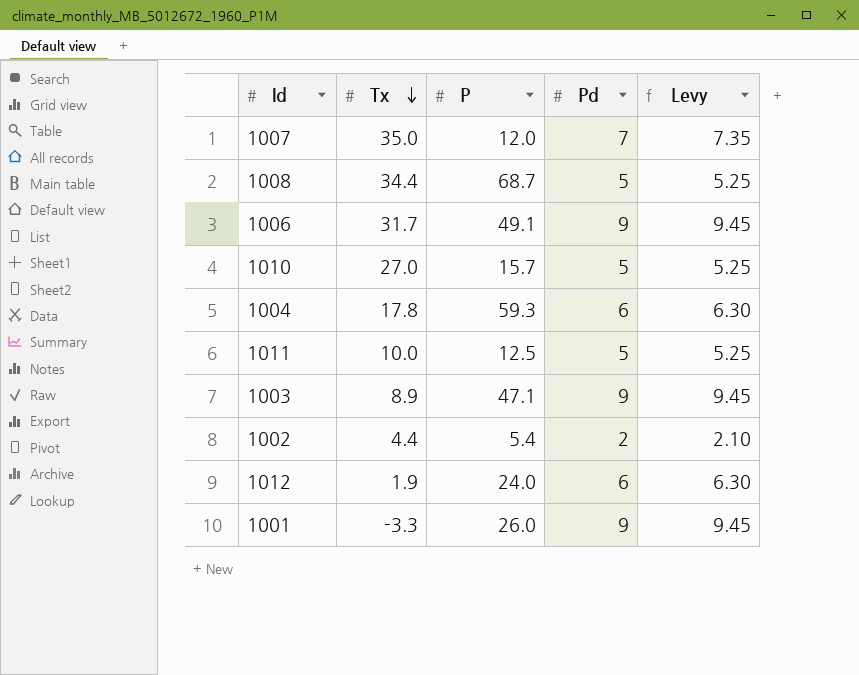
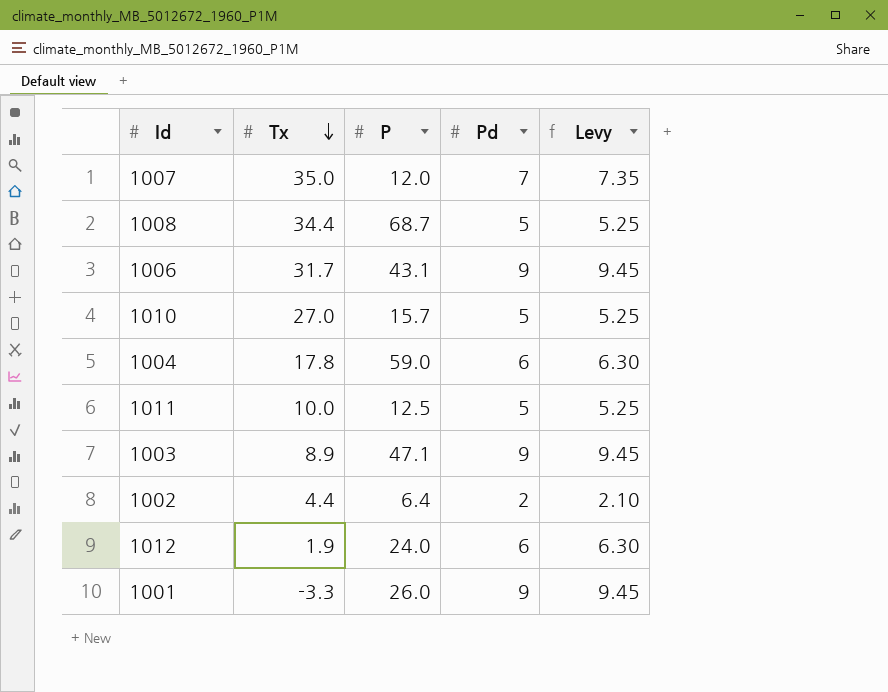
1006 | P: 49.1 -> 43.1
1004 | P: 59.3 -> 59.0
1002 | P: 5.4 -> 6.4

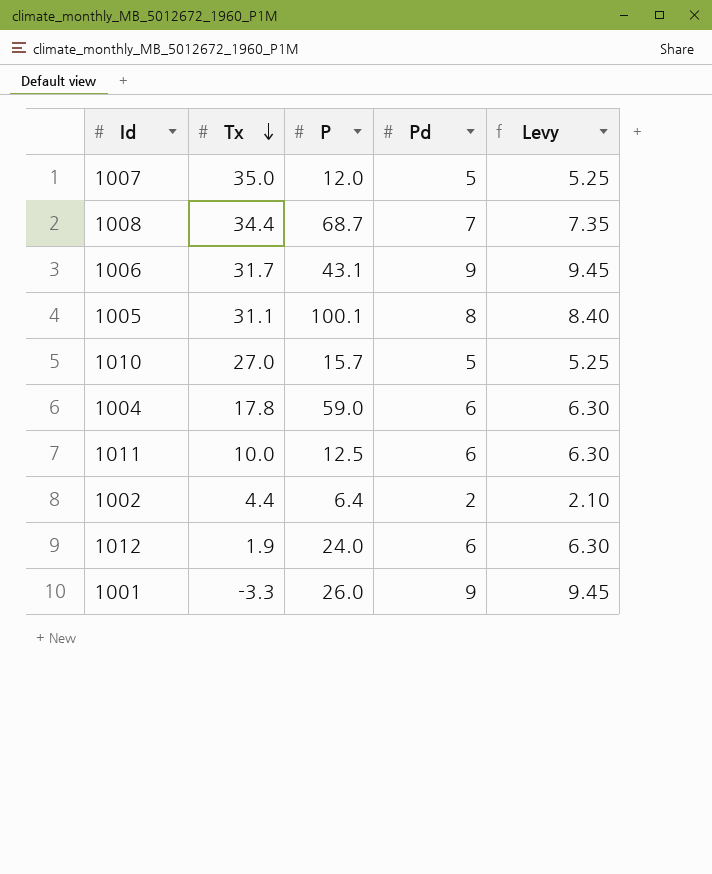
row 1003: 8.9 | 47.1 | 9 | 9.45 -> none
1007 | Pd: 7 -> 5
1007 | Levy: 7.35 -> 5.25
1008 | Pd: 5 -> 7
1008 | Levy: 5.25 -> 7.35
row 1005: none -> 31.1 | 100.1 | 8 | 8.40
1011 | Pd: 5 -> 6
1011 | Levy: 5.25 -> 6.30

